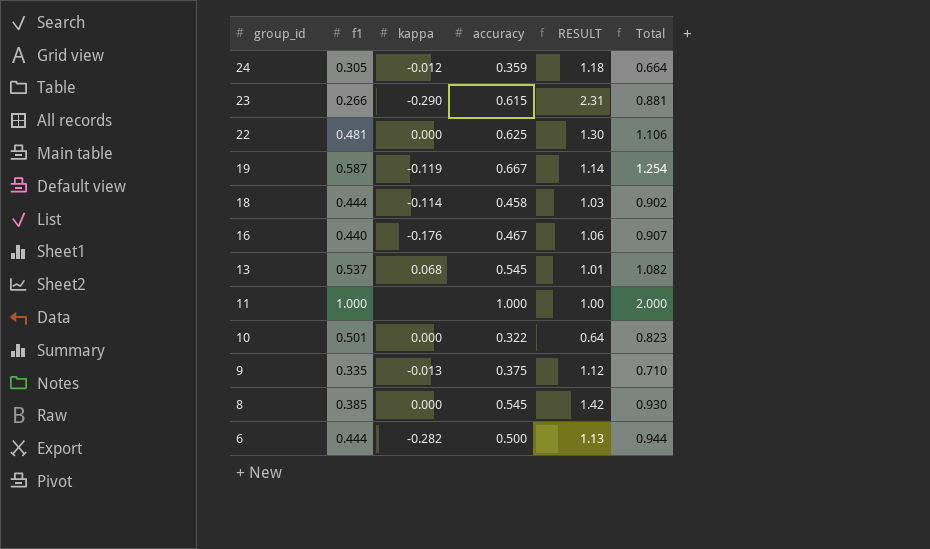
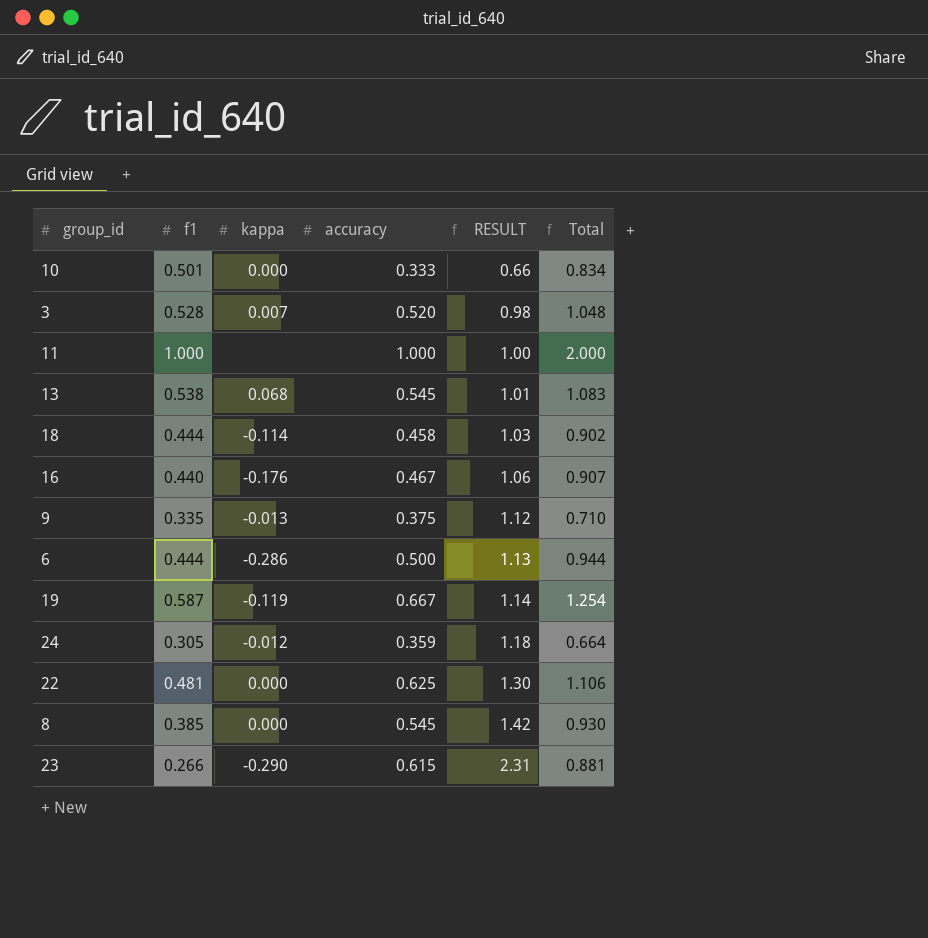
row order: group_id descending -> RESULT ascending
10 | accuracy: 0.322 -> 0.333
10 | RESULT: 0.64 -> 0.66
10 | Total: 0.823 -> 0.834
row 3: none -> 0.528 | 0.007 | 0.520 | 0.98 | 1.048
13 | f1: 0.537 -> 0.538
13 | Total: 1.082 -> 1.083
6 | kappa: -0.282 -> -0.286

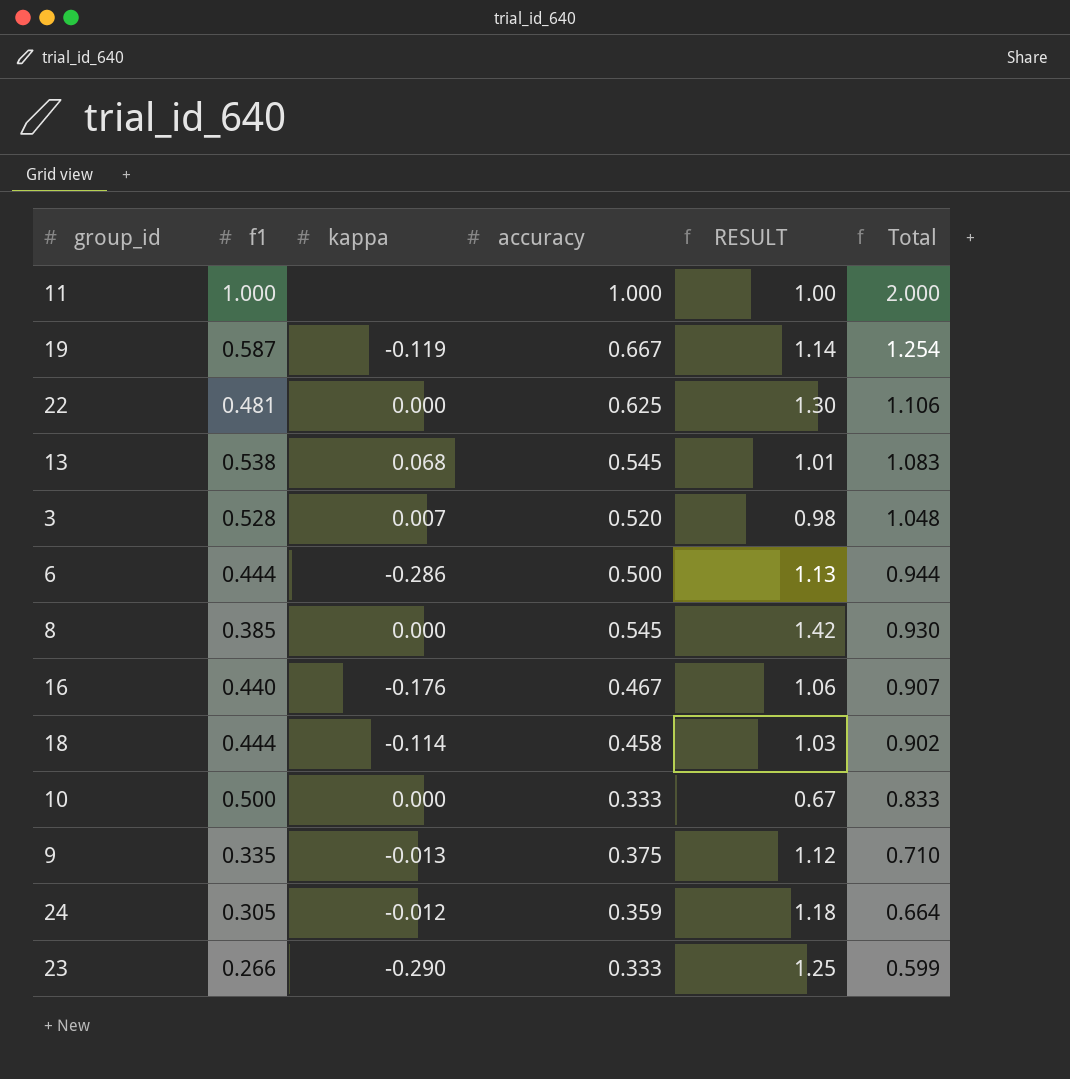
row order: RESULT ascending -> Total descending
10 | f1: 0.501 -> 0.500
10 | RESULT: 0.66 -> 0.67
10 | Total: 0.834 -> 0.833
23 | accuracy: 0.615 -> 0.333
23 | RESULT: 2.31 -> 1.25
23 | Total: 0.881 -> 0.599

